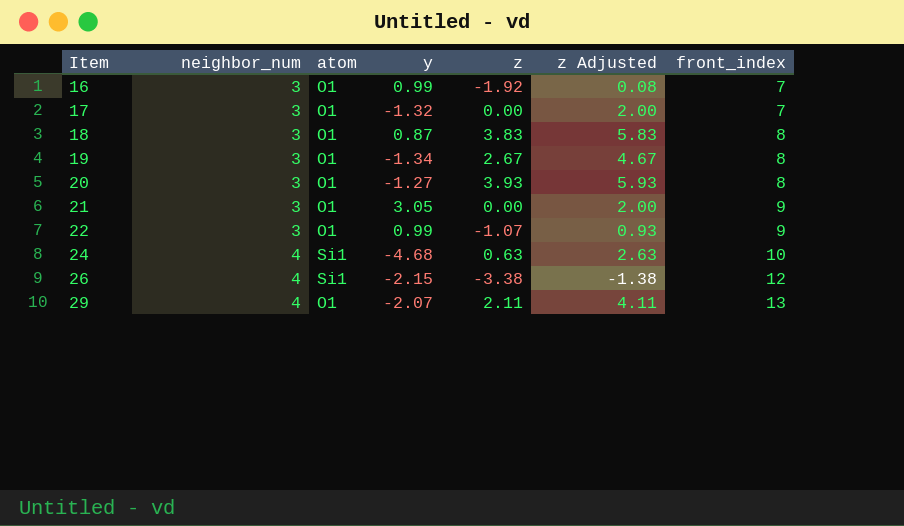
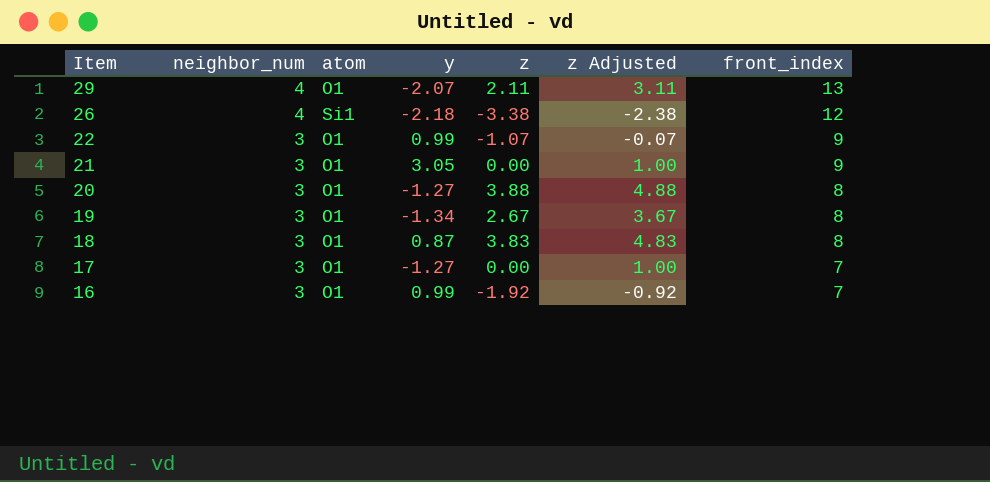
row order: Item ascending -> Item descending
column z Adjusted | formula: [z] + 2 -> [z] + 1
row 24: 4 | Si1 | -4.68 | 0.63 | 2.63 | 10 -> none
26 | y: -2.15 -> -2.18
20 | z: 3.93 -> 3.88
17 | y: -1.32 -> -1.27

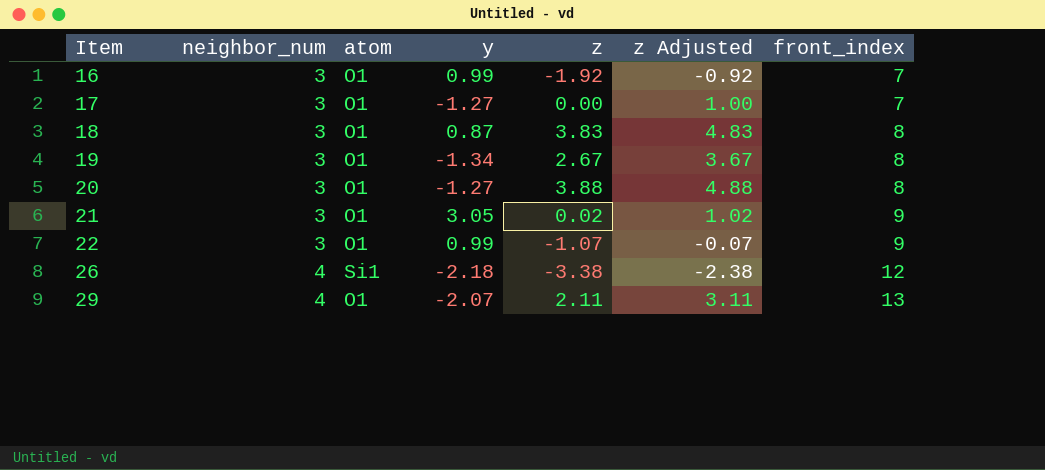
row order: Item descending -> Item ascending
21 | z: 0.00 -> 0.02
21 | z Adjusted: 1.00 -> 1.02

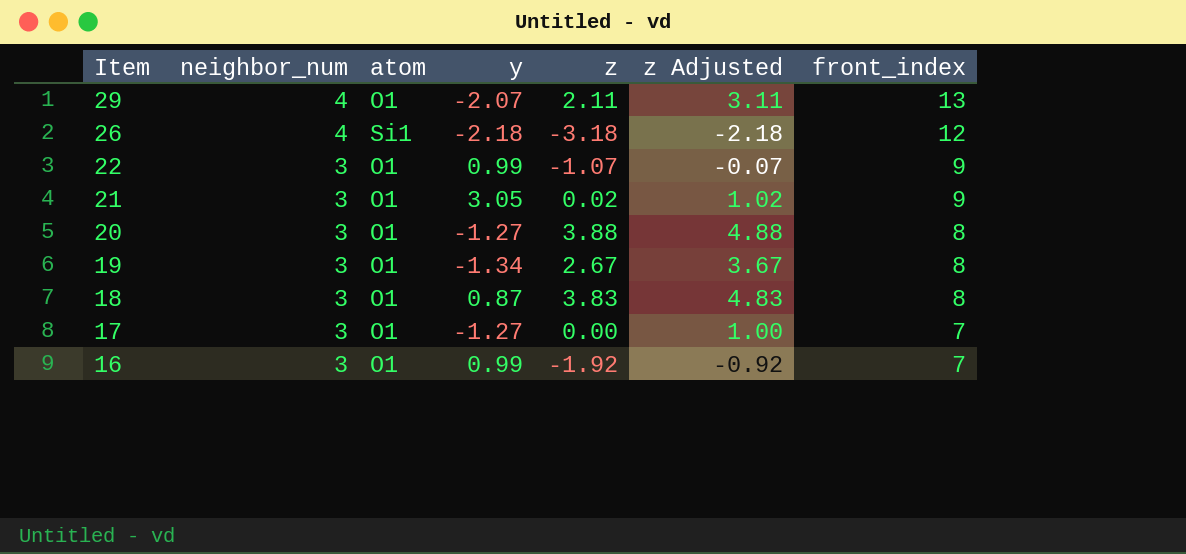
row order: Item ascending -> Item descending
26 | z: -3.38 -> -3.18
26 | z Adjusted: -2.38 -> -2.18

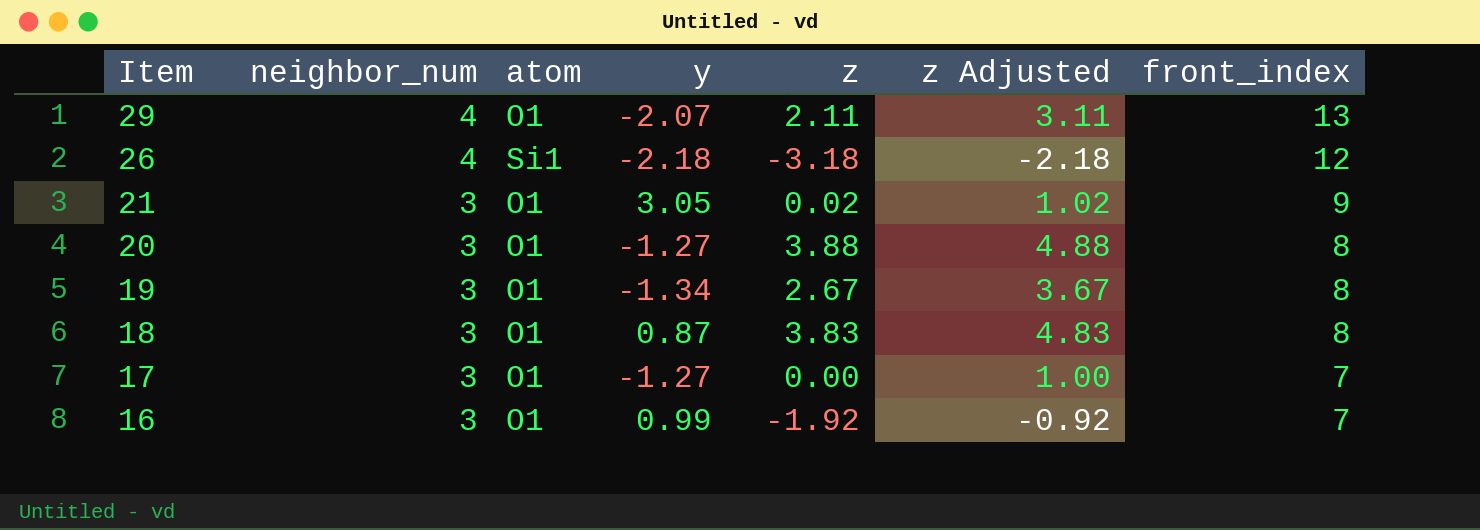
row 22: 3 | O1 | 0.99 | -1.07 | -0.07 | 9 -> none

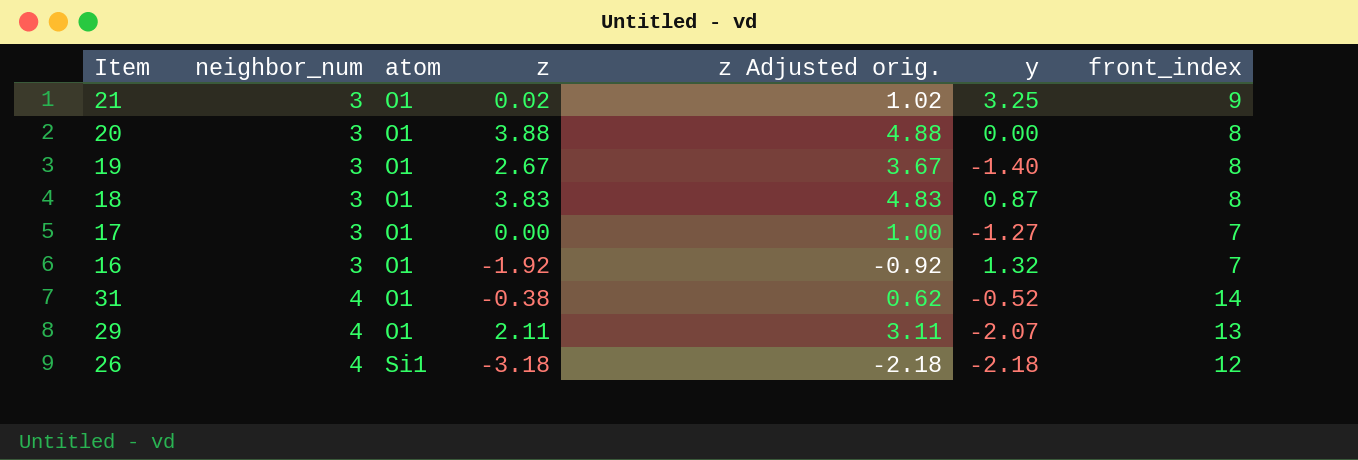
row order: Item descending -> neighbor_num ascending
column name: z Adjusted -> z Adjusted orig.
column y | position: 4 -> 6
21 | y: 3.05 -> 3.25
20 | y: -1.27 -> 0.00
19 | y: -1.34 -> -1.40
16 | y: 0.99 -> 1.32
row 31: none -> 4 | O1 | -0.38 | 0.62 | -0.52 | 14

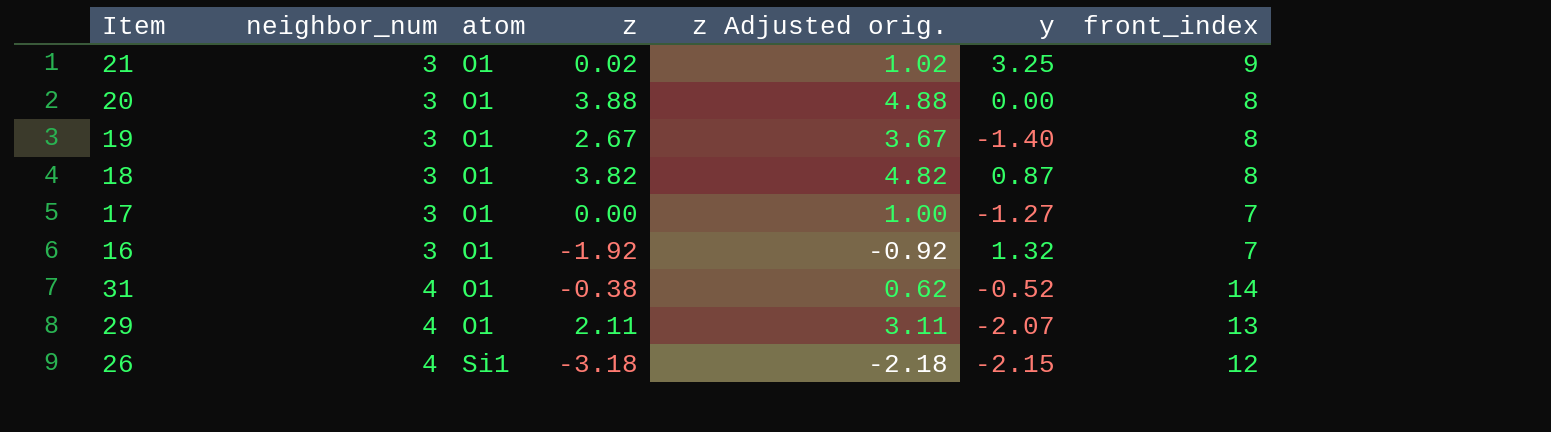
18 | z: 3.83 -> 3.82
18 | z Adjusted orig.: 4.83 -> 4.82
26 | y: -2.18 -> -2.15

